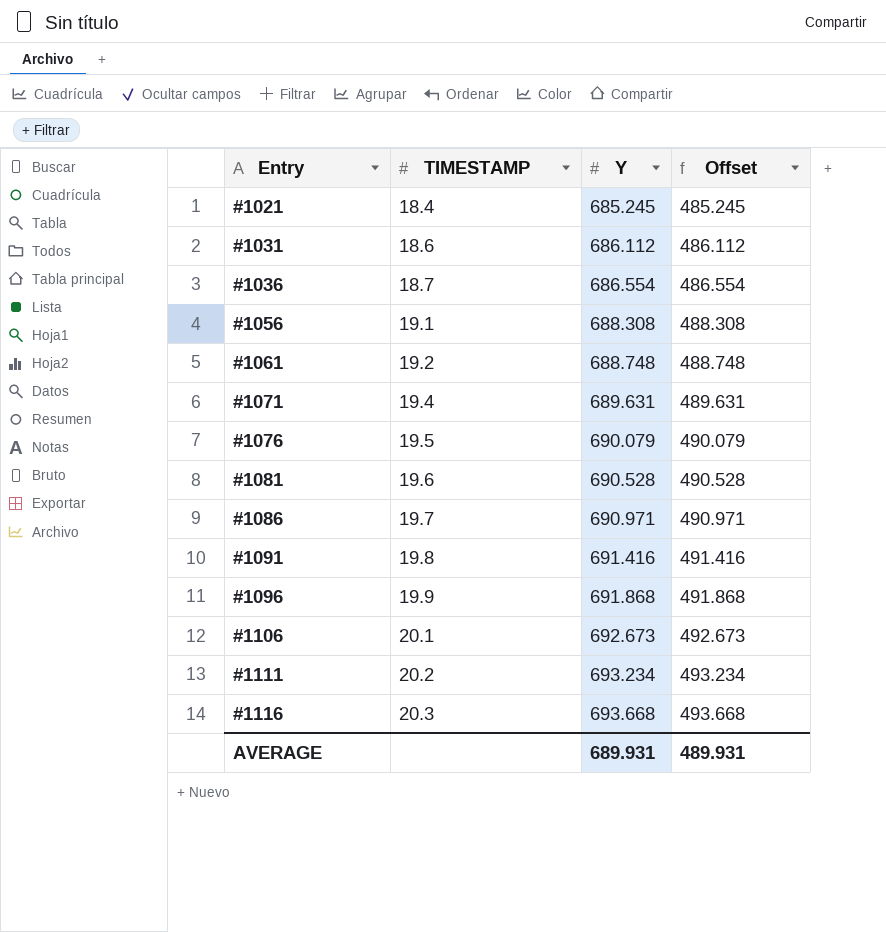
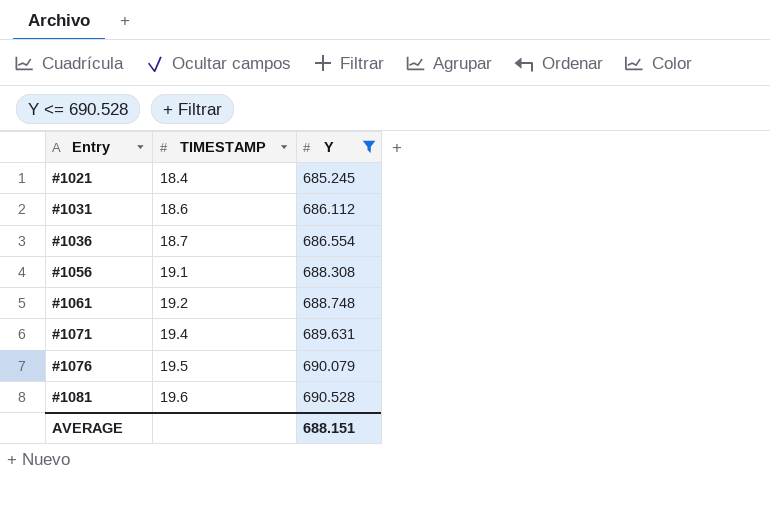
filter: none -> Y <= 690.528
column Offset | formula: [Y] - 200 -> none
AVERAGE | Y: 689.931 -> 688.151

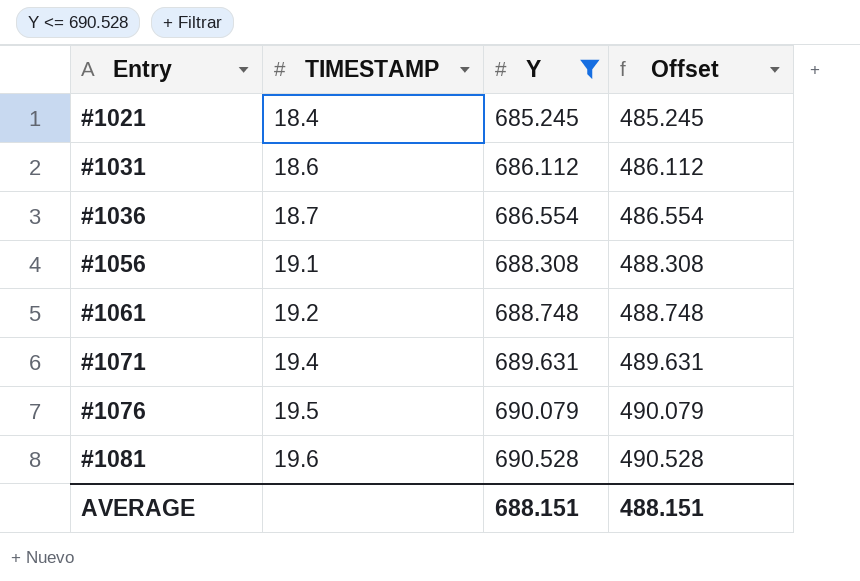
column Offset | formula: none -> [Y] - 200

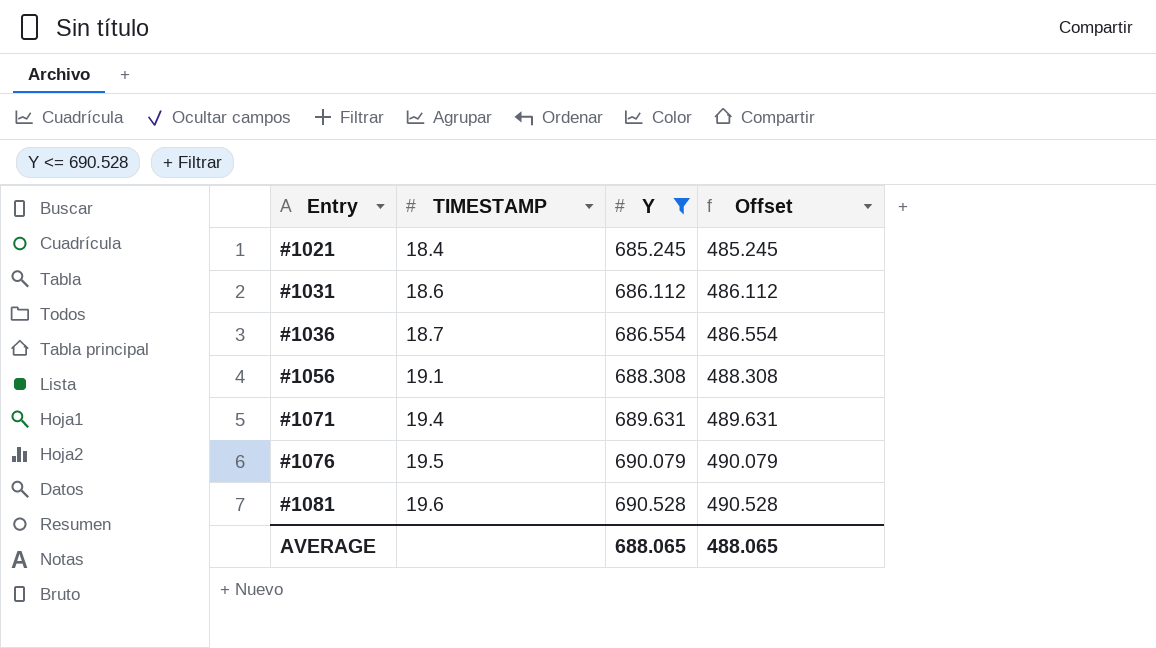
row #1061: 19.2 | 688.748 | 488.748 -> none
AVERAGE | Y: 688.151 -> 688.065
AVERAGE | Offset: 488.151 -> 488.065

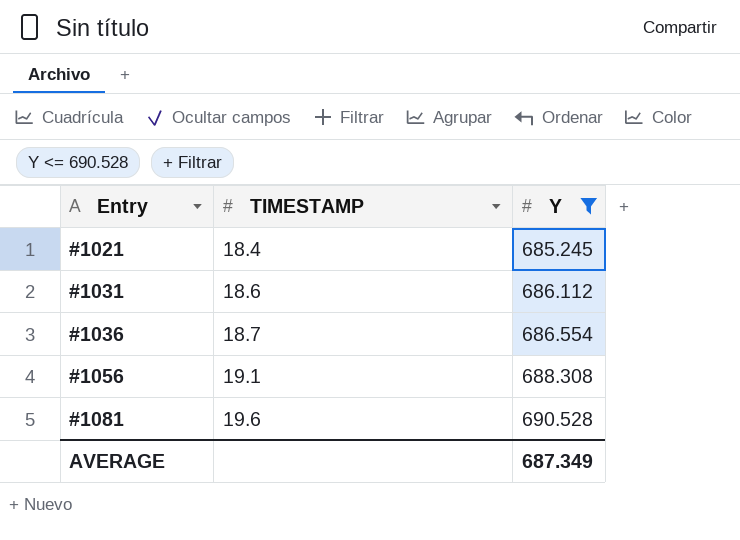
column Offset | formula: [Y] - 200 -> none
row #1071: 19.4 | 689.631 | 489.631 -> none
row #1076: 19.5 | 690.079 | 490.079 -> none
AVERAGE | Y: 688.065 -> 687.349

